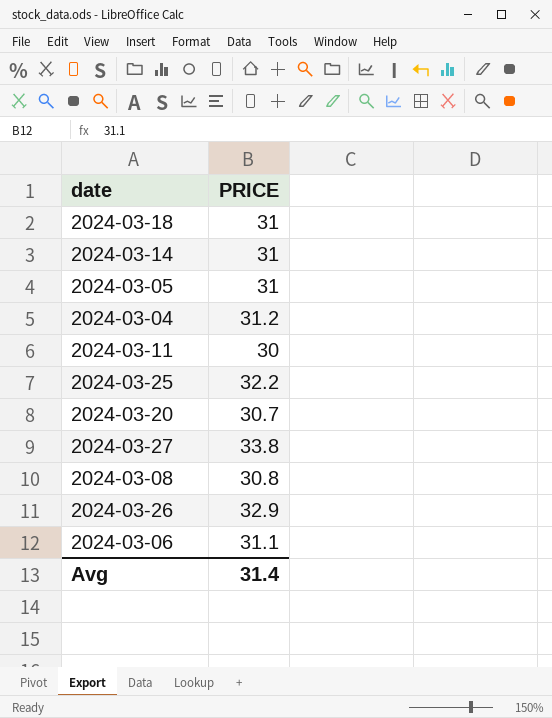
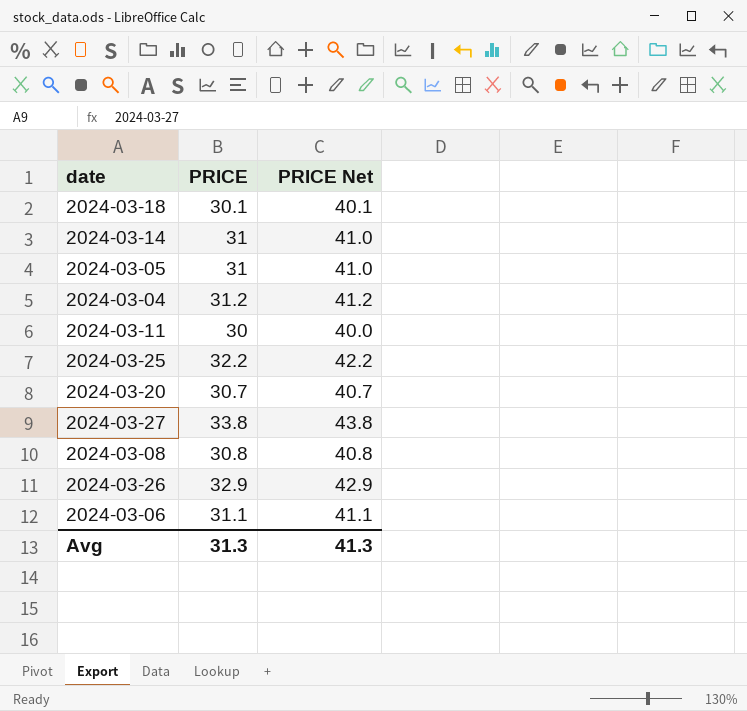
column PRICE Net | formula: none -> [PRICE] + 10
2024-03-18 | PRICE: 31 -> 30.1
Avg | PRICE: 31.4 -> 31.3

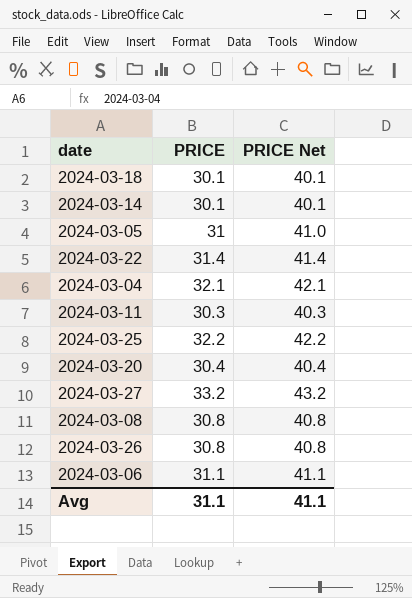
2024-03-14 | PRICE: 31 -> 30.1
2024-03-14 | PRICE Net: 41.0 -> 40.1
row 2024-03-22: none -> 31.4 | 41.4
2024-03-04 | PRICE: 31.2 -> 32.1
2024-03-04 | PRICE Net: 41.2 -> 42.1
2024-03-11 | PRICE: 30 -> 30.3
2024-03-11 | PRICE Net: 40.0 -> 40.3
2024-03-20 | PRICE: 30.7 -> 30.4
2024-03-20 | PRICE Net: 40.7 -> 40.4
2024-03-27 | PRICE: 33.8 -> 33.2
2024-03-27 | PRICE Net: 43.8 -> 43.2
2024-03-26 | PRICE: 32.9 -> 30.8
2024-03-26 | PRICE Net: 42.9 -> 40.8
Avg | PRICE: 31.3 -> 31.1
Avg | PRICE Net: 41.3 -> 41.1

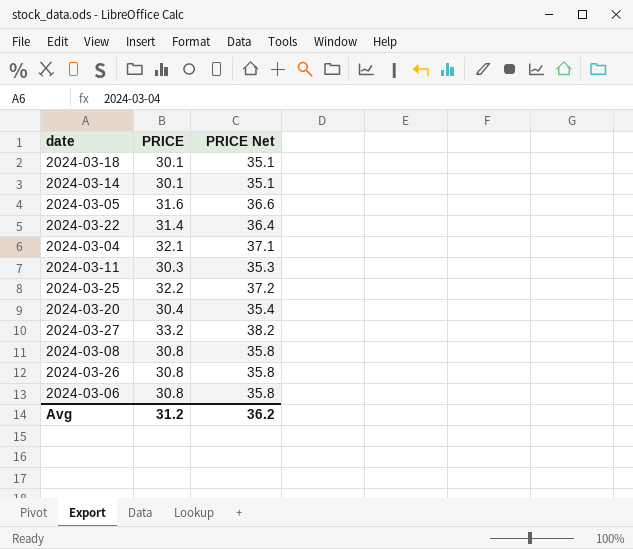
column PRICE Net | formula: [PRICE] + 10 -> [PRICE] + 5
2024-03-05 | PRICE: 31 -> 31.6
2024-03-06 | PRICE: 31.1 -> 30.8
Avg | PRICE: 31.1 -> 31.2
Avg | PRICE Net: 41.1 -> 36.2

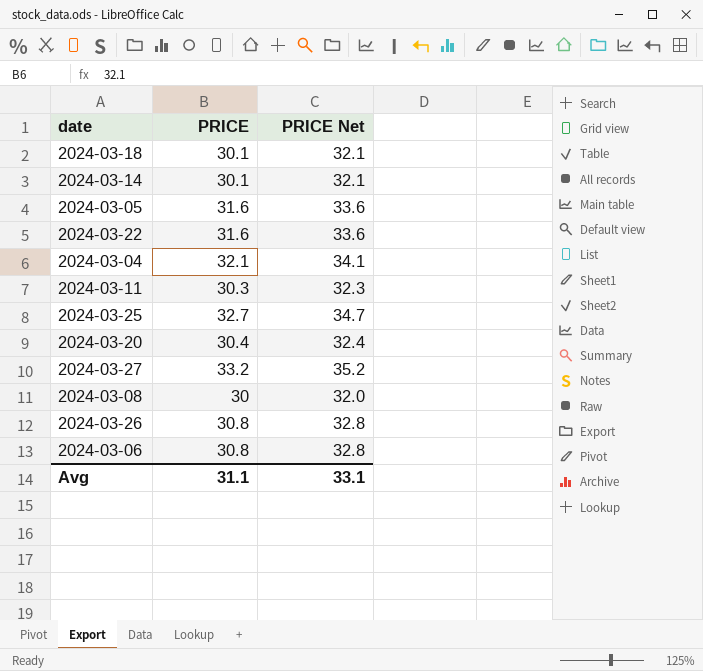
column PRICE Net | formula: [PRICE] + 5 -> [PRICE] + 2
2024-03-22 | PRICE: 31.4 -> 31.6
2024-03-25 | PRICE: 32.2 -> 32.7
2024-03-08 | PRICE: 30.8 -> 30
Avg | PRICE: 31.2 -> 31.1
Avg | PRICE Net: 36.2 -> 33.1

